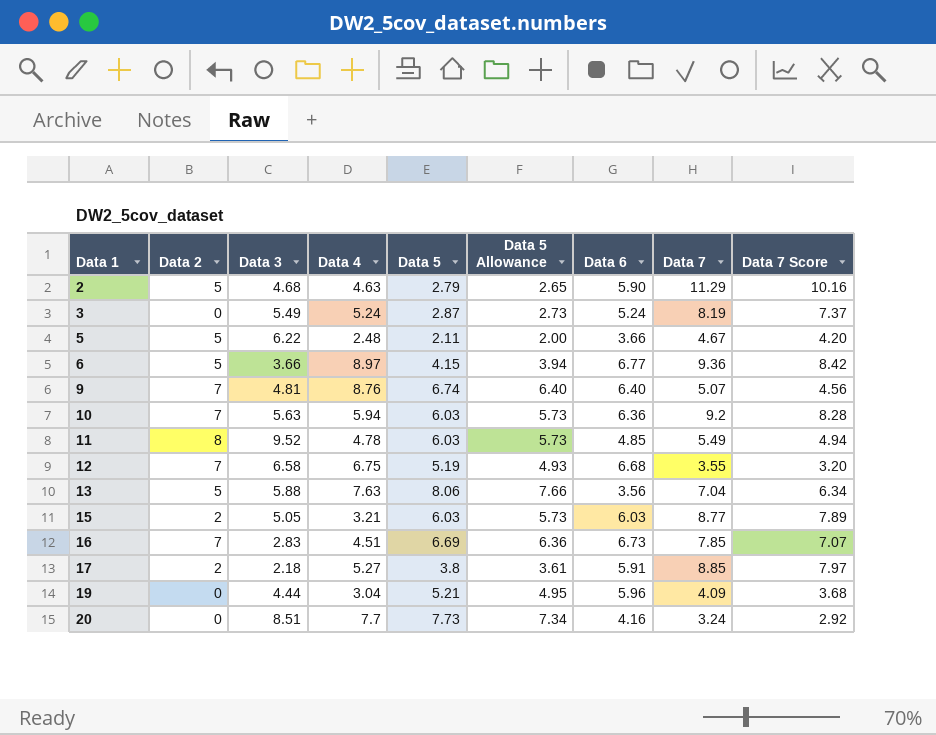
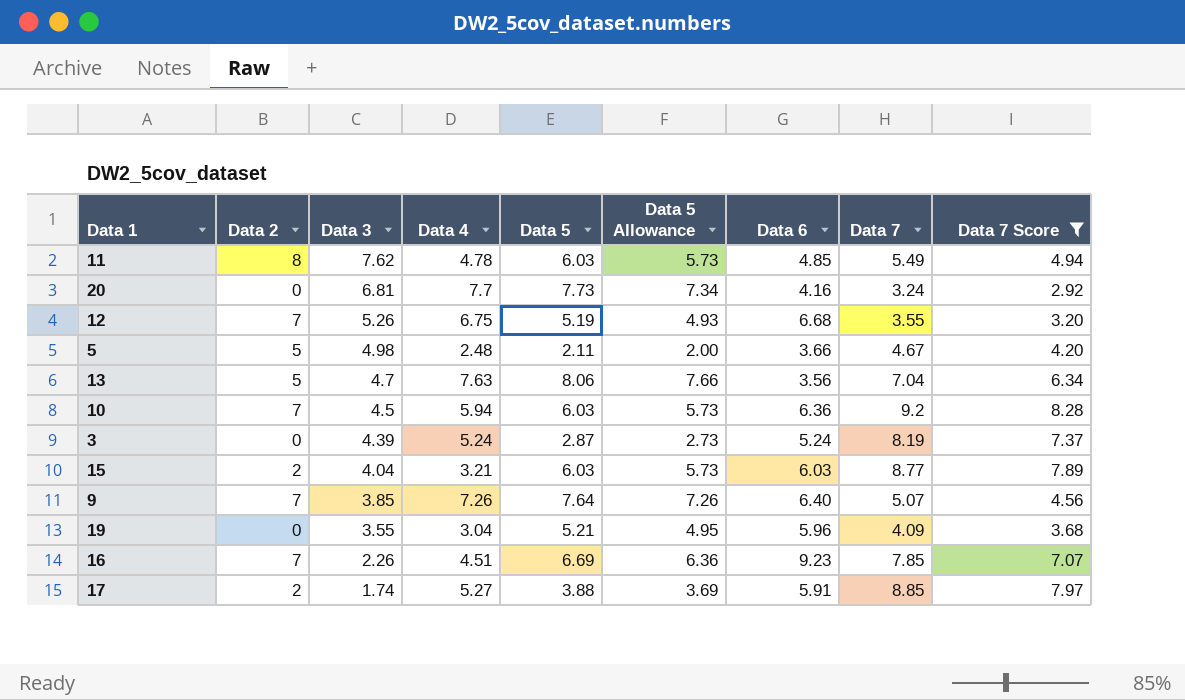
filter: none -> Data 7 Score <= 8.28
row order: Data 1 ascending -> Data 3 descending
11 | Data 3: 9.52 -> 7.62
20 | Data 3: 8.51 -> 6.81
12 | Data 3: 6.58 -> 5.26
5 | Data 3: 6.22 -> 4.98
13 | Data 3: 5.88 -> 4.7
10 | Data 3: 5.63 -> 4.5
3 | Data 3: 5.49 -> 4.39
15 | Data 3: 5.05 -> 4.04
9 | Data 3: 4.81 -> 3.85
9 | Data 4: 8.76 -> 7.26
9 | Data 5: 6.74 -> 7.64
9 | Data 5 Allowance: 6.40 -> 7.26
19 | Data 3: 4.44 -> 3.55
16 | Data 3: 2.83 -> 2.26
16 | Data 6: 6.73 -> 9.23
17 | Data 3: 2.18 -> 1.74
17 | Data 5: 3.8 -> 3.88
17 | Data 5 Allowance: 3.61 -> 3.69

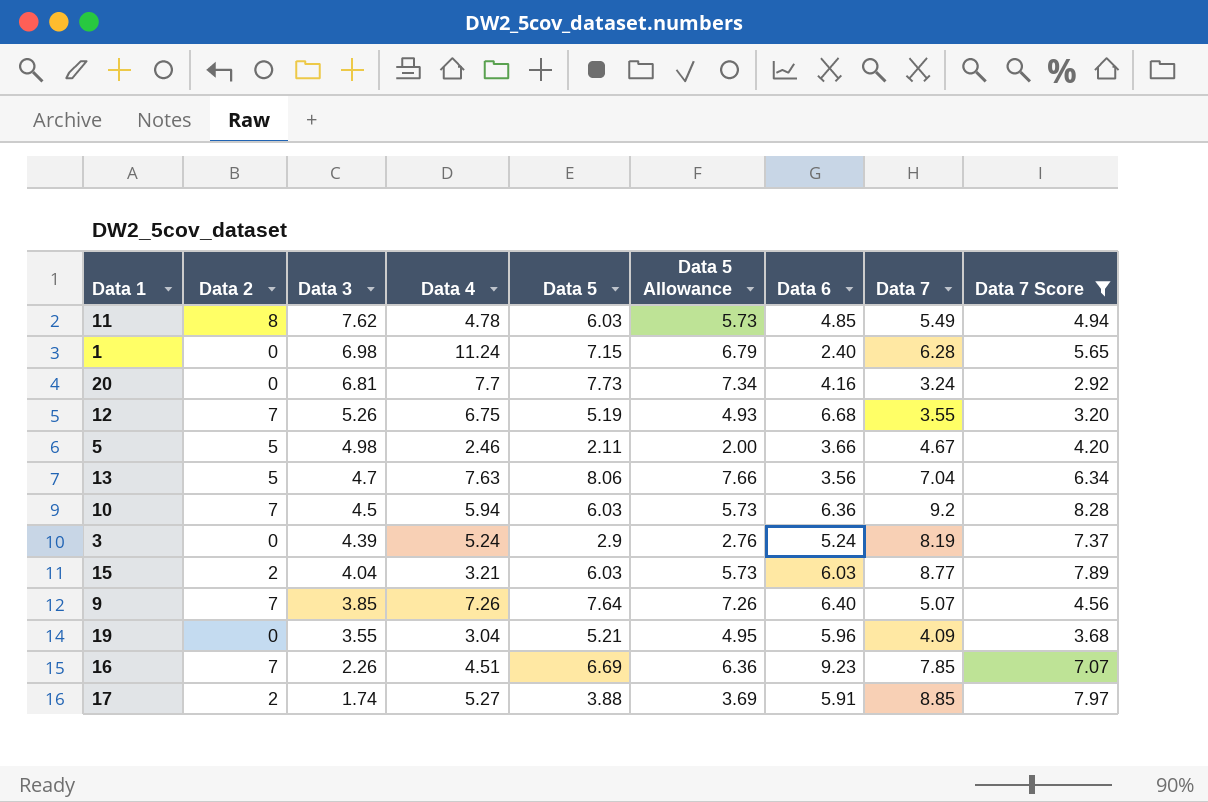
row 1: none -> 0 | 6.98 | 11.24 | 7.15 | 6.79 | 2.40 | 6.28 | 5.65
5 | Data 4: 2.48 -> 2.46
3 | Data 5: 2.87 -> 2.9
3 | Data 5 Allowance: 2.73 -> 2.76

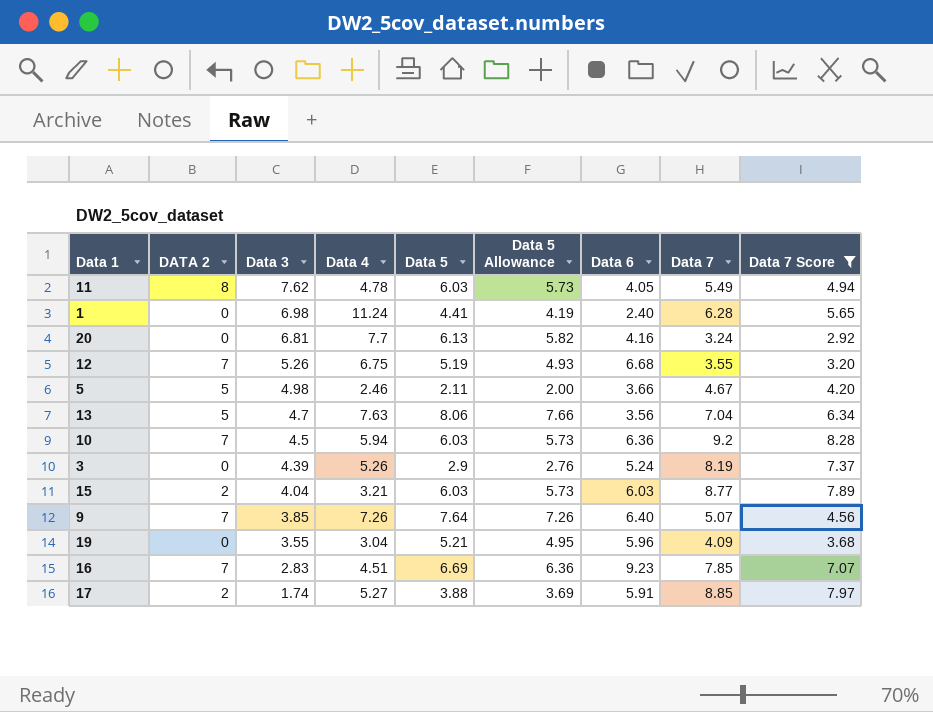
column name: Data 2 -> DATA 2
11 | Data 6: 4.85 -> 4.05
1 | Data 5: 7.15 -> 4.41
1 | Data 5 Allowance: 6.79 -> 4.19
20 | Data 5: 7.73 -> 6.13
20 | Data 5 Allowance: 7.34 -> 5.82
3 | Data 4: 5.24 -> 5.26
16 | Data 3: 2.26 -> 2.83

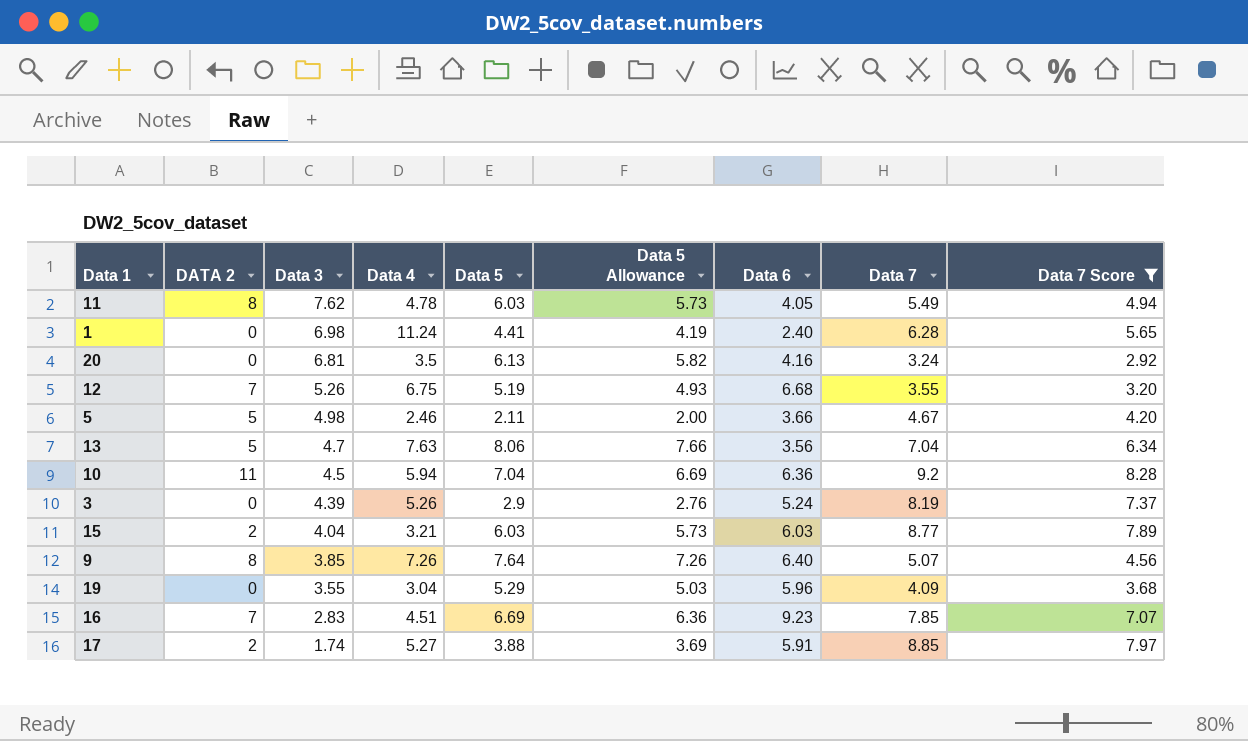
20 | Data 4: 7.7 -> 3.5
10 | DATA 2: 7 -> 11
10 | Data 5: 6.03 -> 7.04
10 | Data 5 Allowance: 5.73 -> 6.69
9 | DATA 2: 7 -> 8
19 | Data 5: 5.21 -> 5.29
19 | Data 5 Allowance: 4.95 -> 5.03

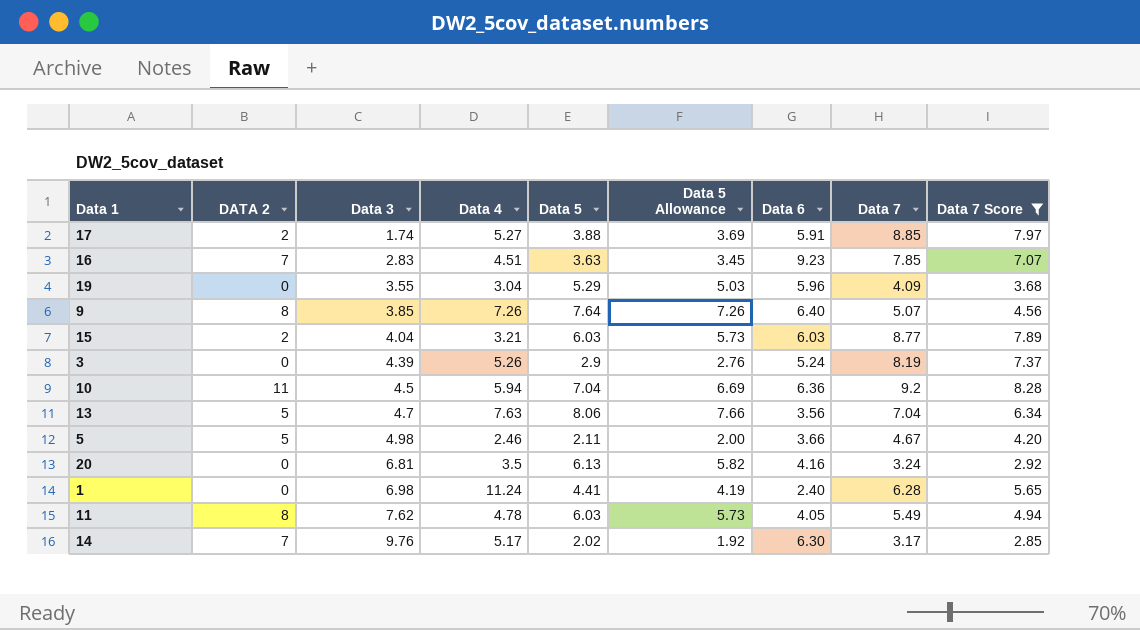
row order: Data 3 descending -> Data 3 ascending
row 12: 7 | 5.26 | 6.75 | 5.19 | 4.93 | 6.68 | 3.55 | 3.20 -> none
16 | Data 5: 6.69 -> 3.63
16 | Data 5 Allowance: 6.36 -> 3.45
row 14: none -> 7 | 9.76 | 5.17 | 2.02 | 1.92 | 6.30 | 3.17 | 2.85

